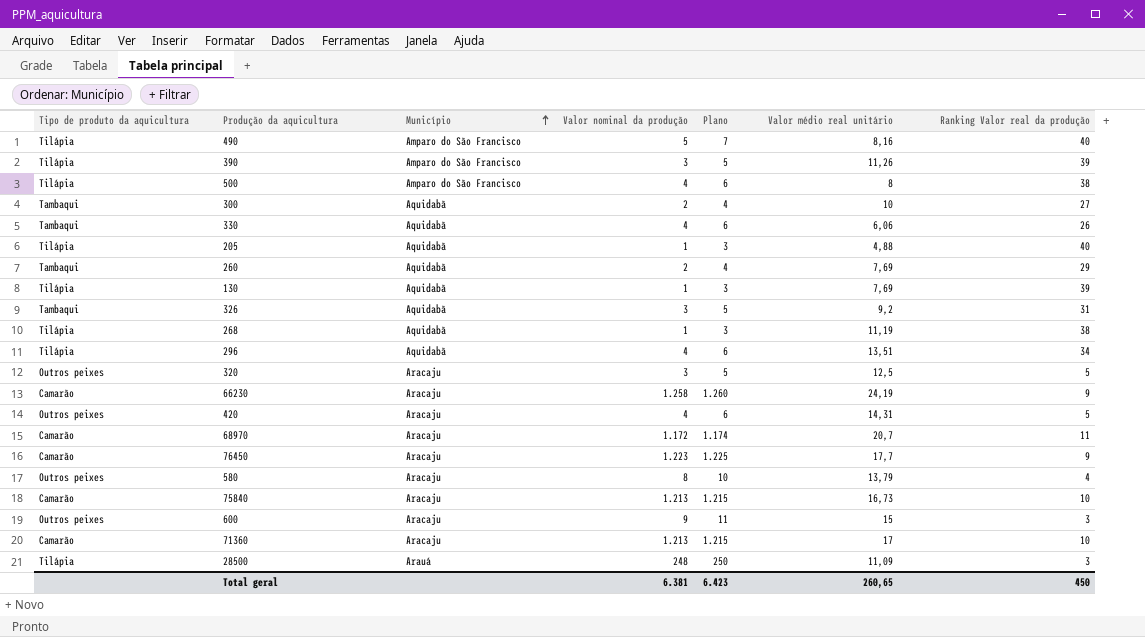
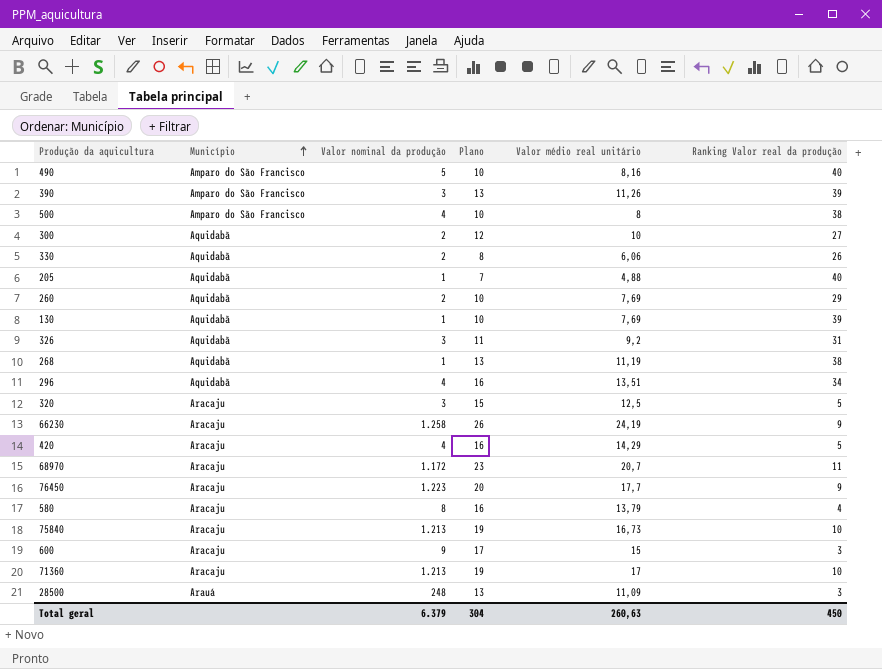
column Tipo de produto da aquicultura | position: 1 -> none
column Plano | formula: [Valor nominal da produção] + 2 -> [Valor médio real unitário] + 2
330 | Valor nominal da produção: 4 -> 2
420 | Valor médio real unitário: 14,31 -> 14,29
Total geral | Valor nominal da produção: 6.381 -> 6.379
Total geral | Plano: 6.423 -> 304
Total geral | Valor médio real unitário: 260,65 -> 260,63

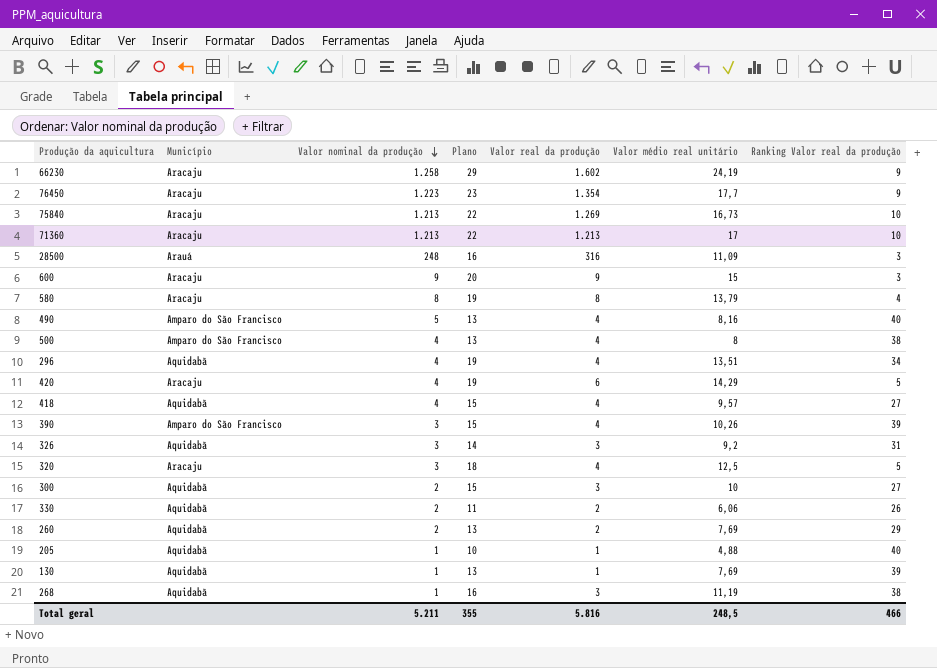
row order: Município ascending -> Valor nominal da produção descending
column Plano | formula: [Valor médio real unitário] + 2 -> [Valor médio real unitário] + 5
column Valor real da produção | position: none -> 5
row 68970: Aracaju | 1.172 | 23 | 20,7 | 11 -> none
row 418: none -> Aquidabã | 4 | 15 | 4 | 9,57 | 27
390 | Valor médio real unitário: 11,26 -> 10,26
Total geral | Valor nominal da produção: 6.379 -> 5.211
Total geral | Plano: 304 -> 355
Total geral | Valor médio real unitário: 260,63 -> 248,5
Total geral | Ranking Valor real da produção: 450 -> 466

